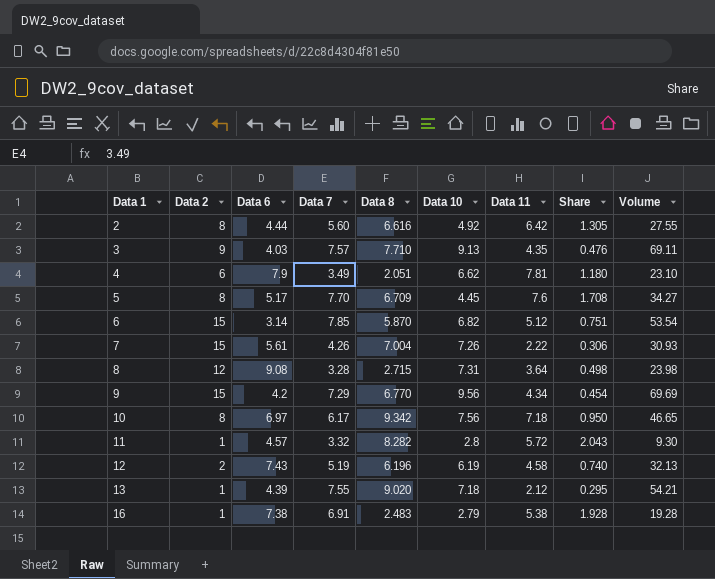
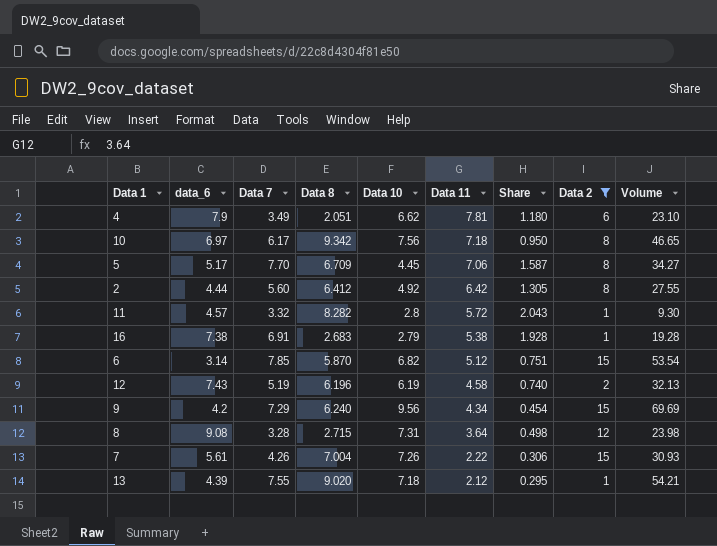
filter: none -> Data 2 != 9
row order: Data 1 ascending -> Data 11 descending
column name: Data 6 -> data_6
column Data 2 | position: 2 -> 8
5 | Data 11: 7.6 -> 7.06
5 | Share: 1.708 -> 1.587
2 | Data 8: 6.616 -> 6.412
16 | Data 8: 2.483 -> 2.683
9 | Data 8: 6.770 -> 6.240

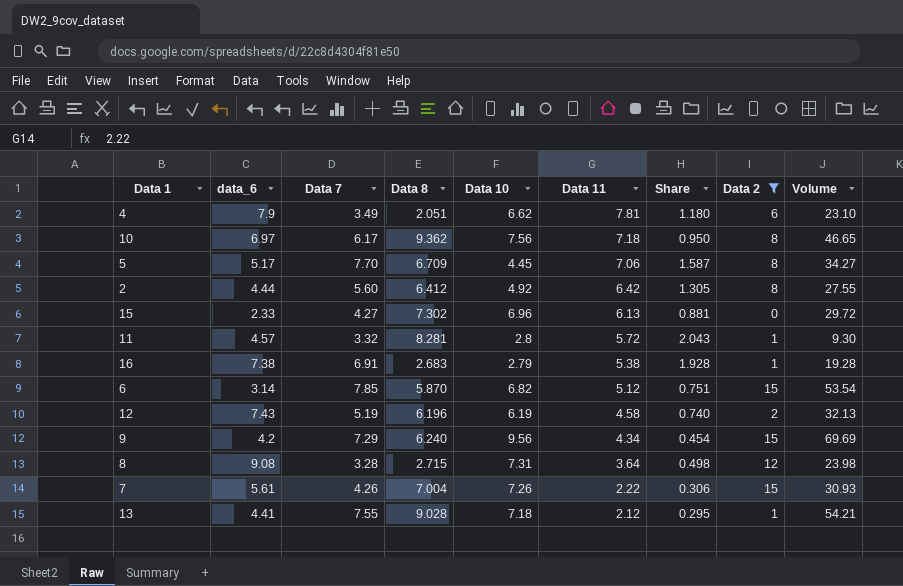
10 | Data 8: 9.342 -> 9.362
row 15: none -> 2.33 | 4.27 | 7.302 | 6.96 | 6.13 | 0.881 | 0 | 29.72
11 | Data 8: 8.282 -> 8.281
13 | data_6: 4.39 -> 4.41
13 | Data 8: 9.020 -> 9.028

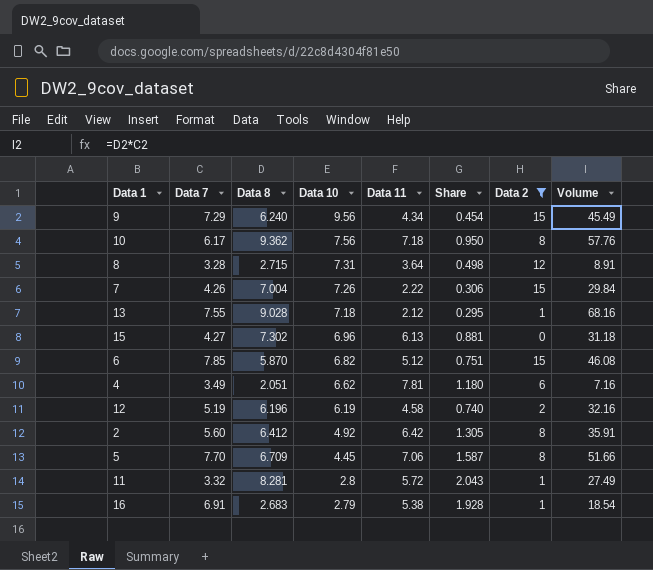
row order: Data 11 descending -> Data 10 descending
column data_6 | position: 2 -> none
column Volume | formula: [Data 7] * [Data 10] -> [Data 7] * [Data 8]

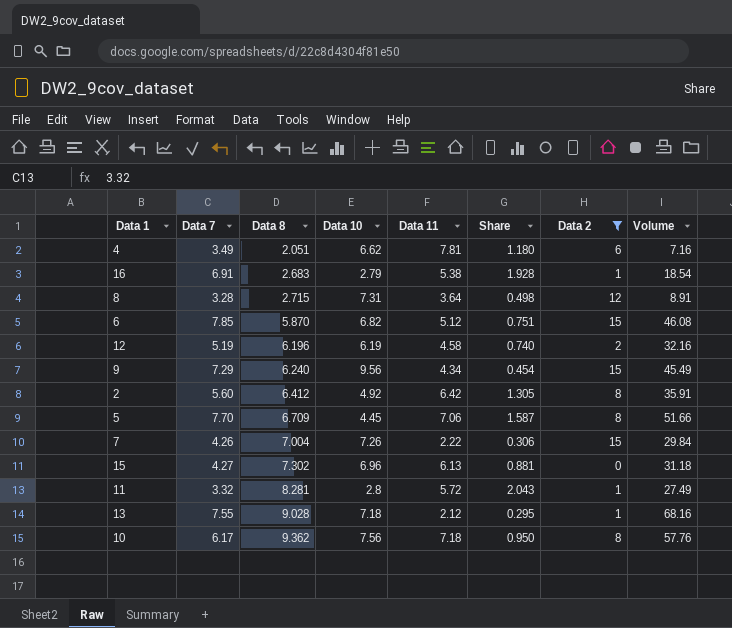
row order: Data 10 descending -> Data 8 ascending

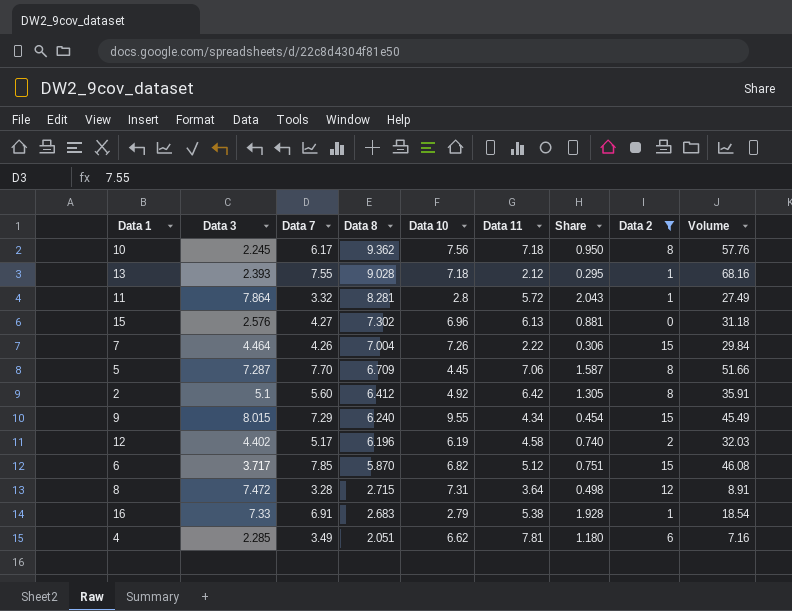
row order: Data 8 ascending -> Data 8 descending
column Data 3 | position: none -> 2
9 | Data 10: 9.56 -> 9.55
12 | Data 7: 5.19 -> 5.17
12 | Volume: 32.16 -> 32.03

